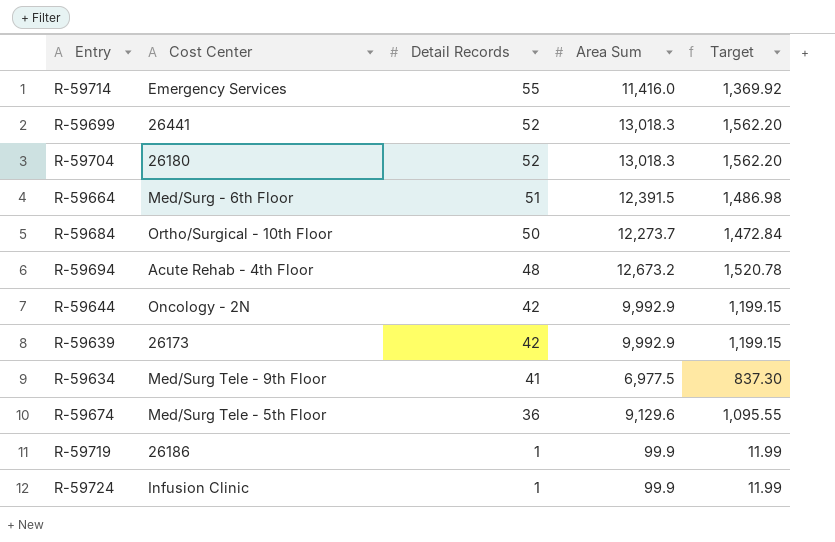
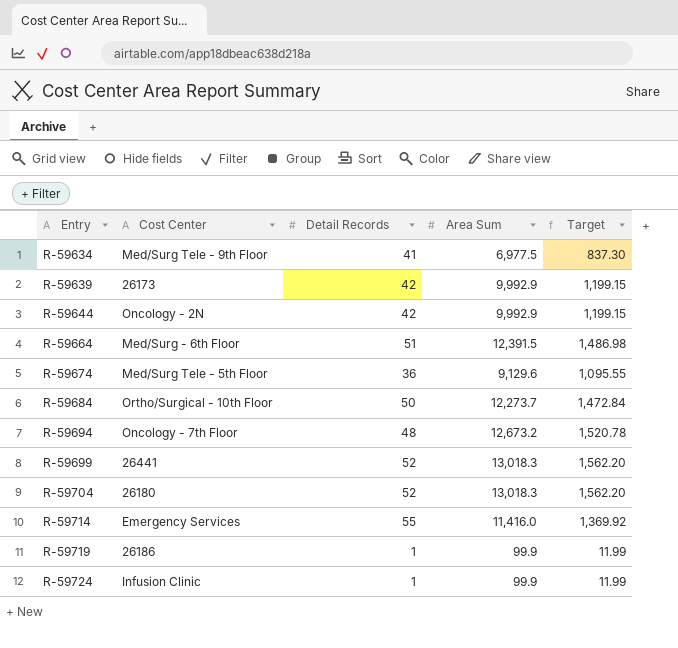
row order: Detail Records descending -> Entry ascending
R-59694 | Cost Center: Acute Rehab - 4th Floor -> Oncology - 7th Floor

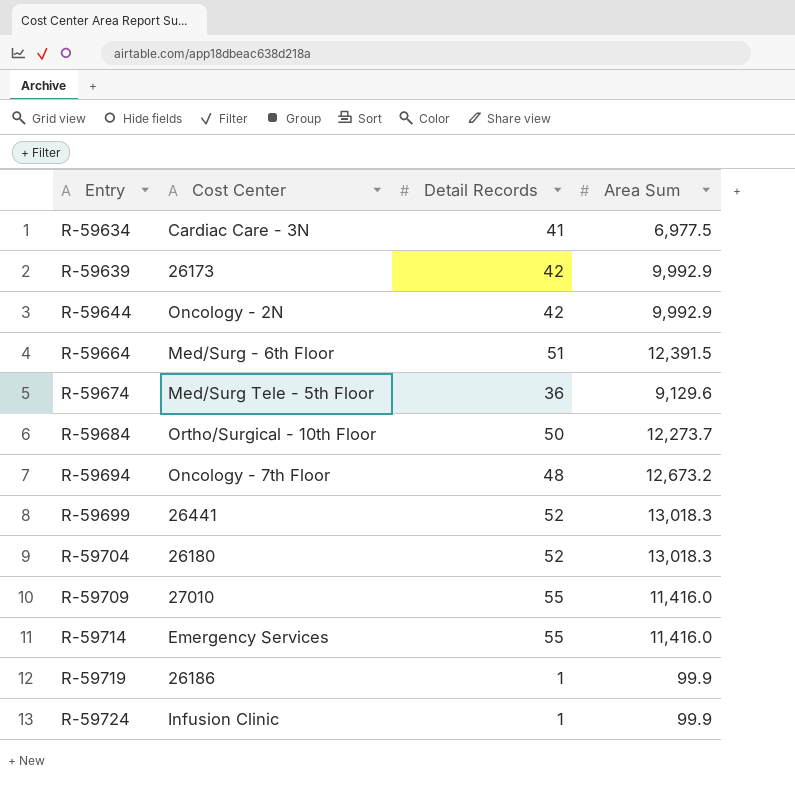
column Target | formula: [Area Sum] * 0.12 -> none
R-59634 | Cost Center: Med/Surg Tele - 9th Floor -> Cardiac Care - 3N
row R-59709: none -> 27010 | 55 | 11,416.0

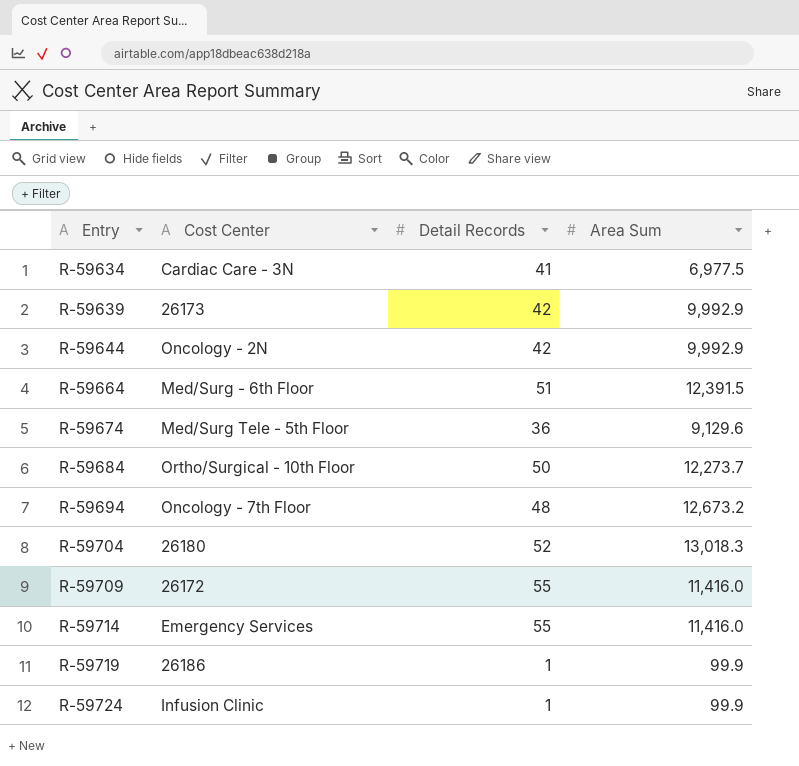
row R-59699: 26441 | 52 | 13,018.3 -> none
R-59709 | Cost Center: 27010 -> 26172

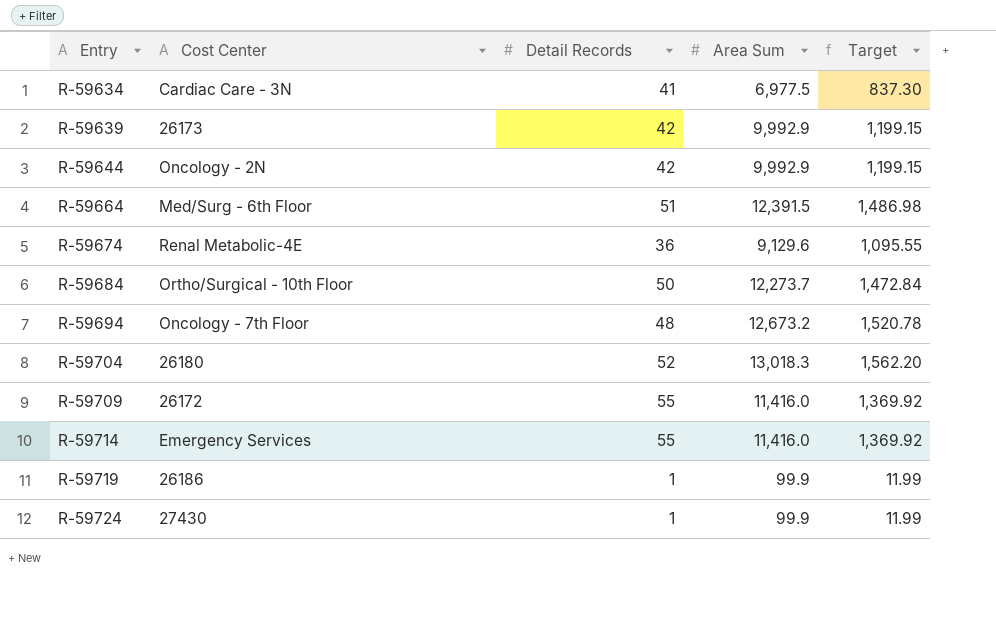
column Target | formula: none -> [Area Sum] * 0.12
R-59674 | Cost Center: Med/Surg Tele - 5th Floor -> Renal Metabolic-4E
R-59724 | Cost Center: Infusion Clinic -> 27430

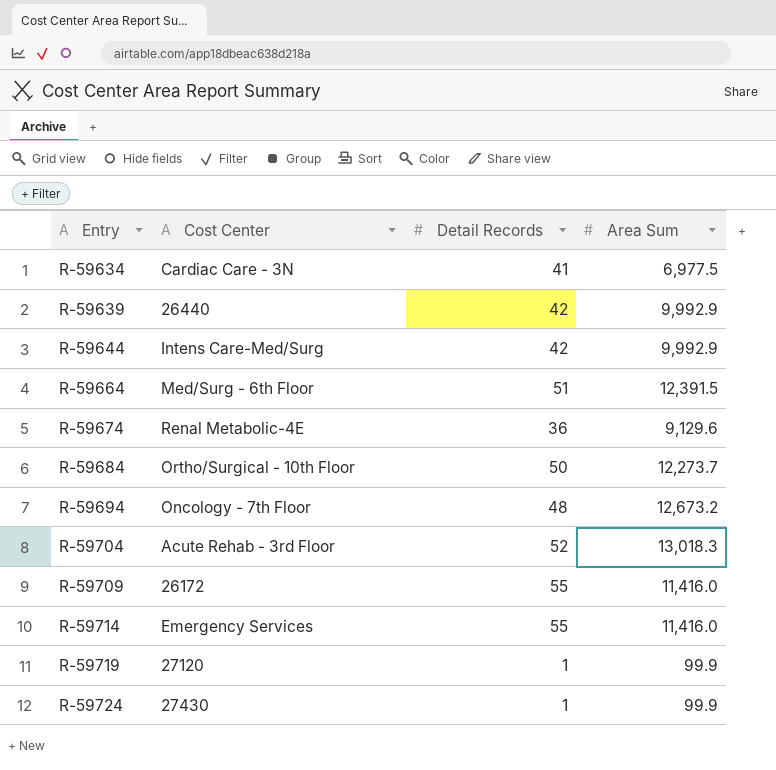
column Target | formula: [Area Sum] * 0.12 -> none
R-59639 | Cost Center: 26173 -> 26440
R-59644 | Cost Center: Oncology - 2N -> Intens Care-Med/Surg
R-59704 | Cost Center: 26180 -> Acute Rehab - 3rd Floor
R-59719 | Cost Center: 26186 -> 27120

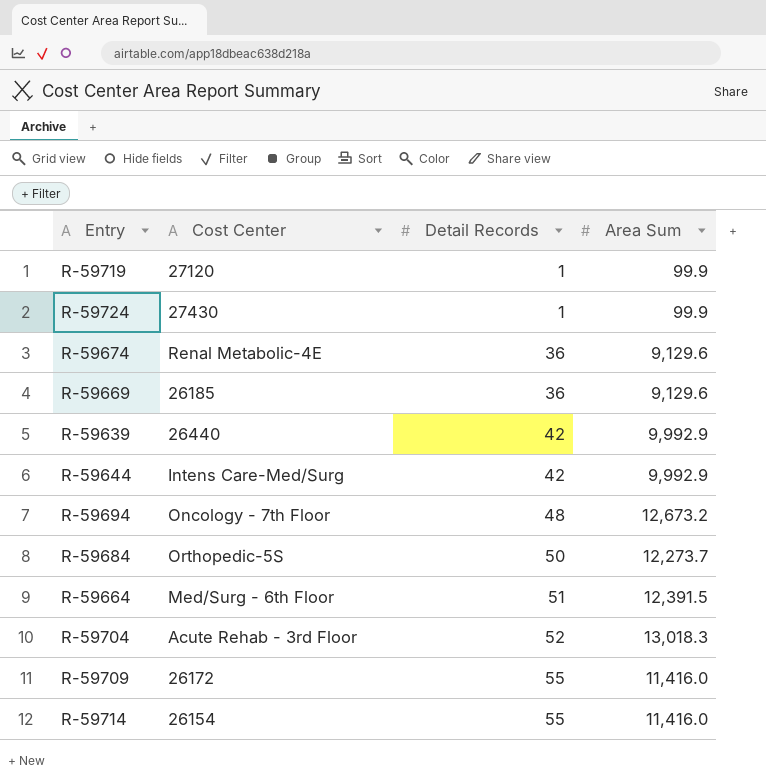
row order: Entry ascending -> Detail Records ascending
row R-59634: Cardiac Care - 3N | 41 | 6,977.5 -> none
row R-59669: none -> 26185 | 36 | 9,129.6
R-59684 | Cost Center: Ortho/Surgical - 10th Floor -> Orthopedic-5S
R-59714 | Cost Center: Emergency Services -> 26154

